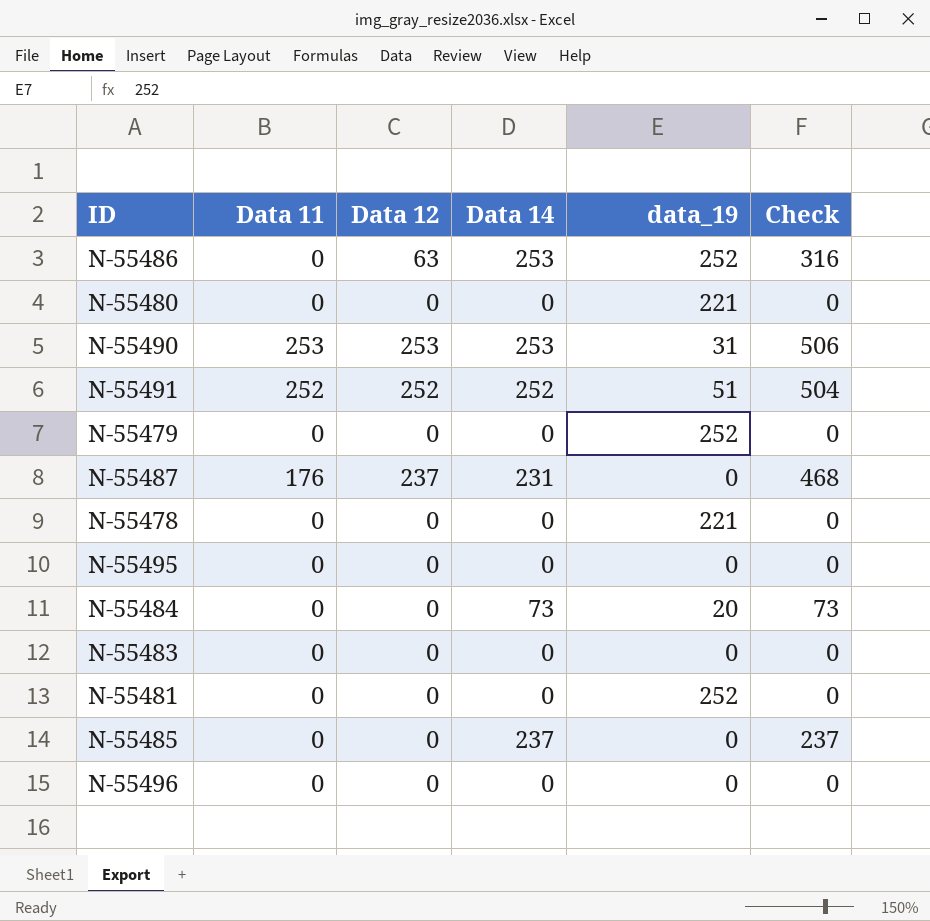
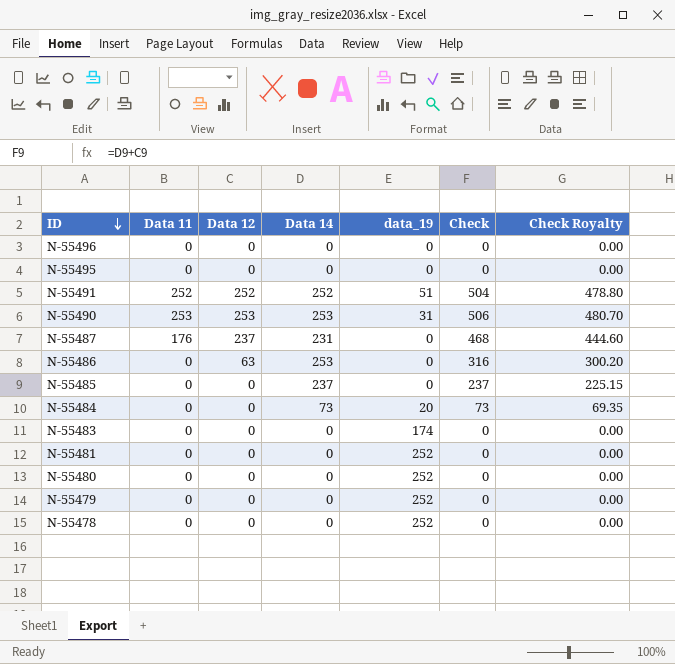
row order: none -> ID descending
column Check Royalty | formula: none -> [Check] * 0.95
N-55486 | data_19: 252 -> 0
N-55483 | data_19: 0 -> 174
N-55480 | data_19: 221 -> 252
N-55478 | data_19: 221 -> 252

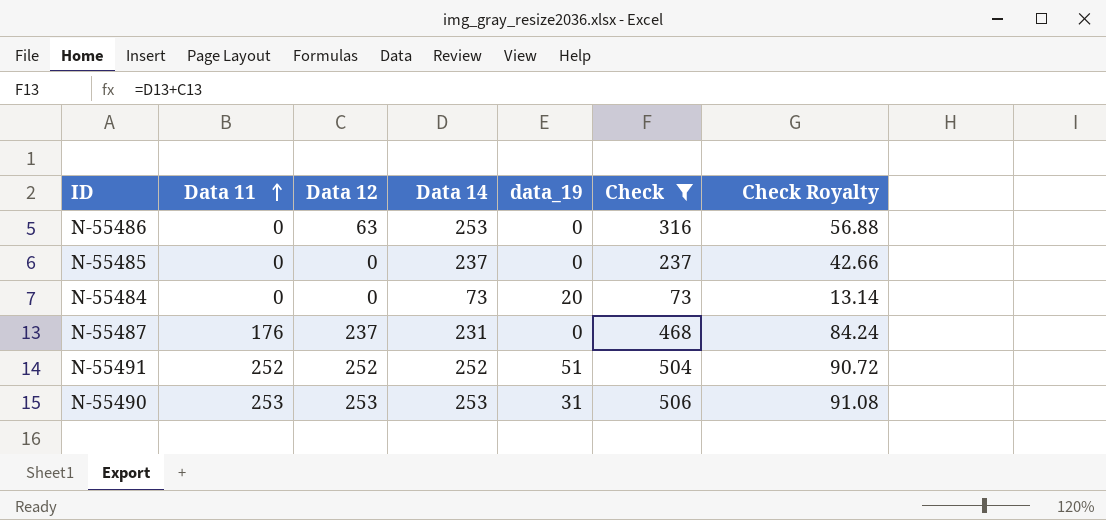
filter: none -> Check != 0
row order: ID descending -> Data 11 ascending
column Check Royalty | formula: [Check] * 0.95 -> [Check] * 0.18

